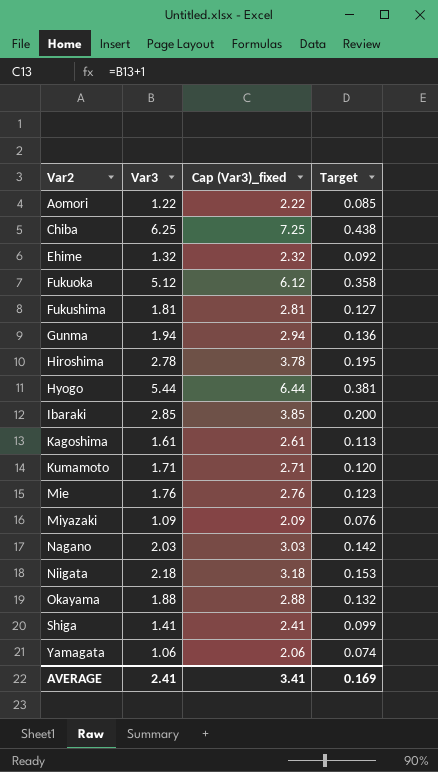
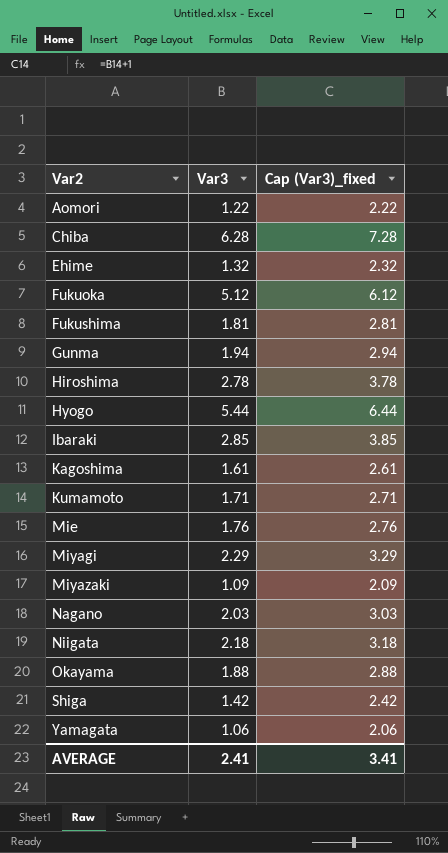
column Target | formula: [Var3] * 0.07 -> none
Chiba | Var3: 6.25 -> 6.28
Chiba | Cap (Var3)_fixed: 7.25 -> 7.28
row Miyagi: none -> 2.29 | 3.29
Shiga | Var3: 1.41 -> 1.42
Shiga | Cap (Var3)_fixed: 2.41 -> 2.42

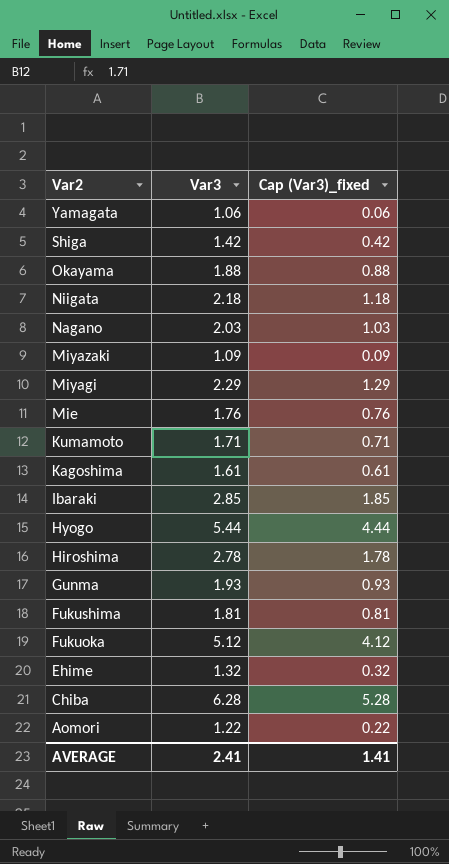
row order: Var2 ascending -> Var2 descending
column Cap (Var3)_fixed | formula: [Var3] + 1 -> [Var3] - 1
Gunma | Var3: 1.94 -> 1.93
AVERAGE | Cap (Var3)_fixed: 3.41 -> 1.41

